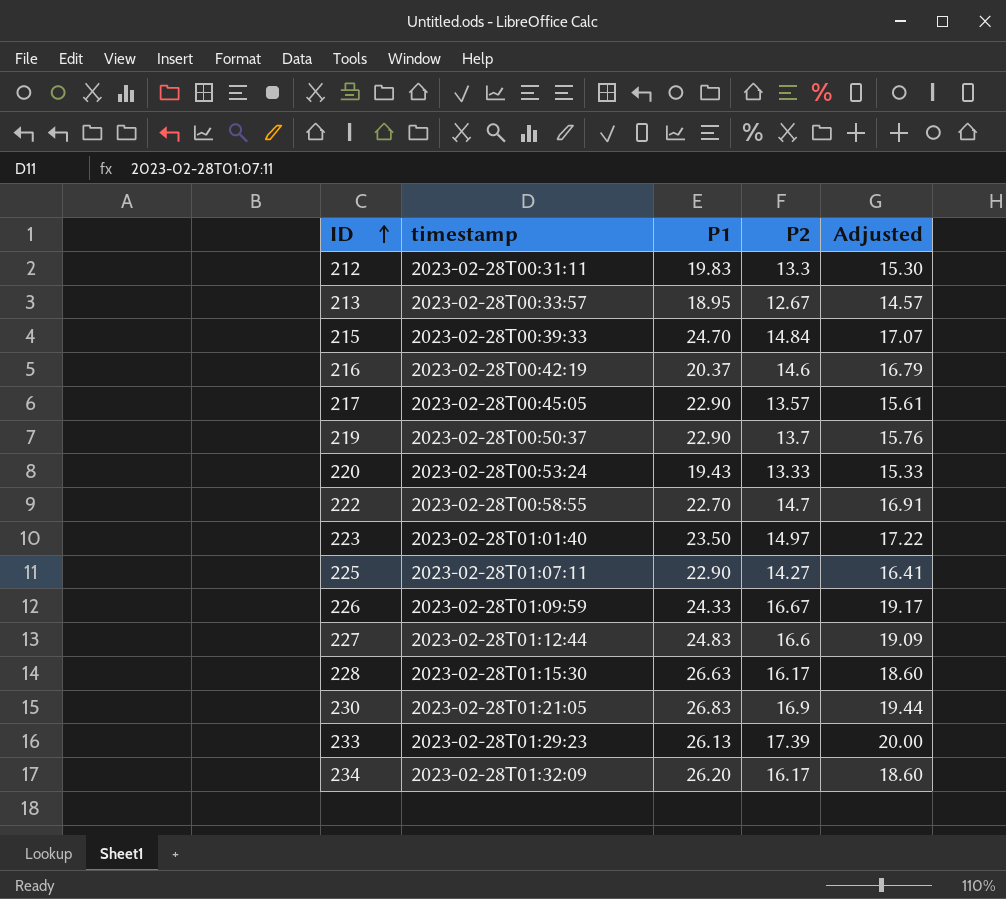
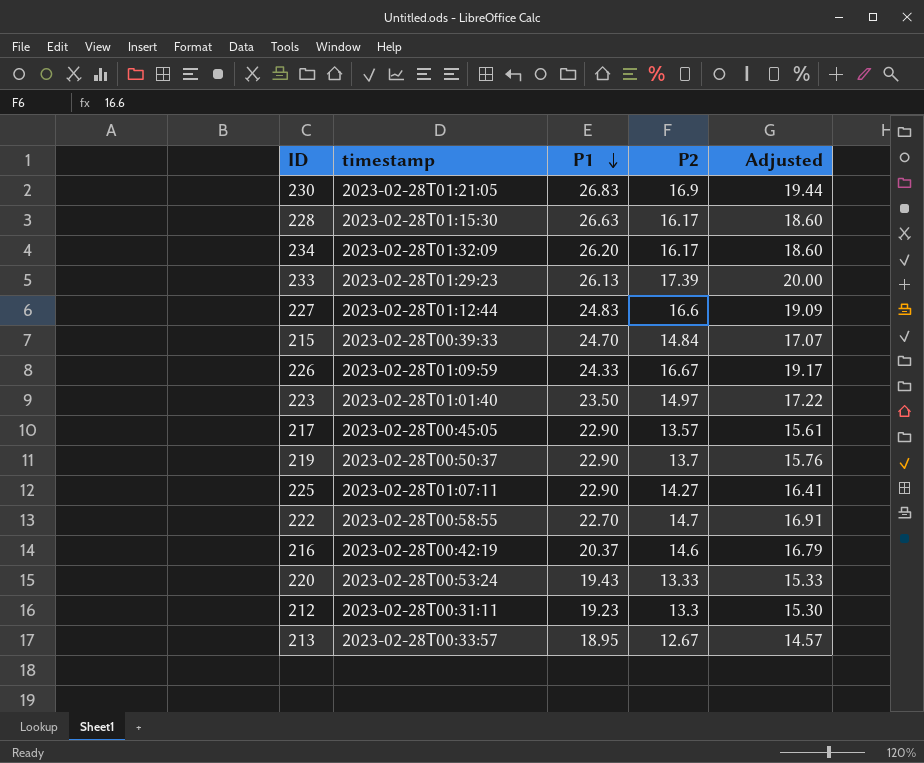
row order: ID ascending -> P1 descending
212 | P1: 19.83 -> 19.23

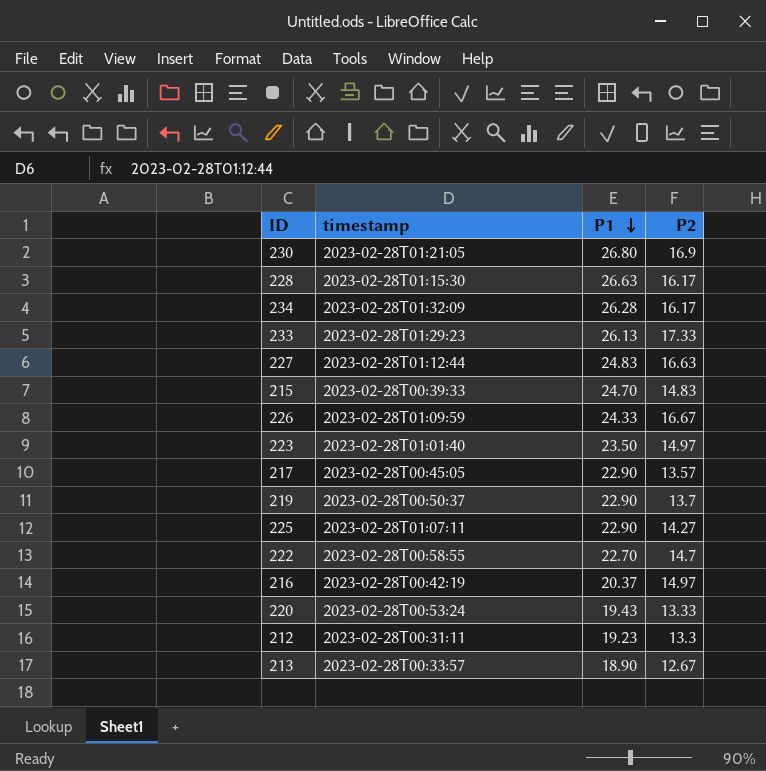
column Adjusted | formula: [P2] * 1.15 -> none
230 | P1: 26.83 -> 26.80
234 | P1: 26.20 -> 26.28
233 | P2: 17.39 -> 17.33
227 | P2: 16.6 -> 16.63
215 | P2: 14.84 -> 14.83
216 | P2: 14.6 -> 14.97
213 | P1: 18.95 -> 18.90

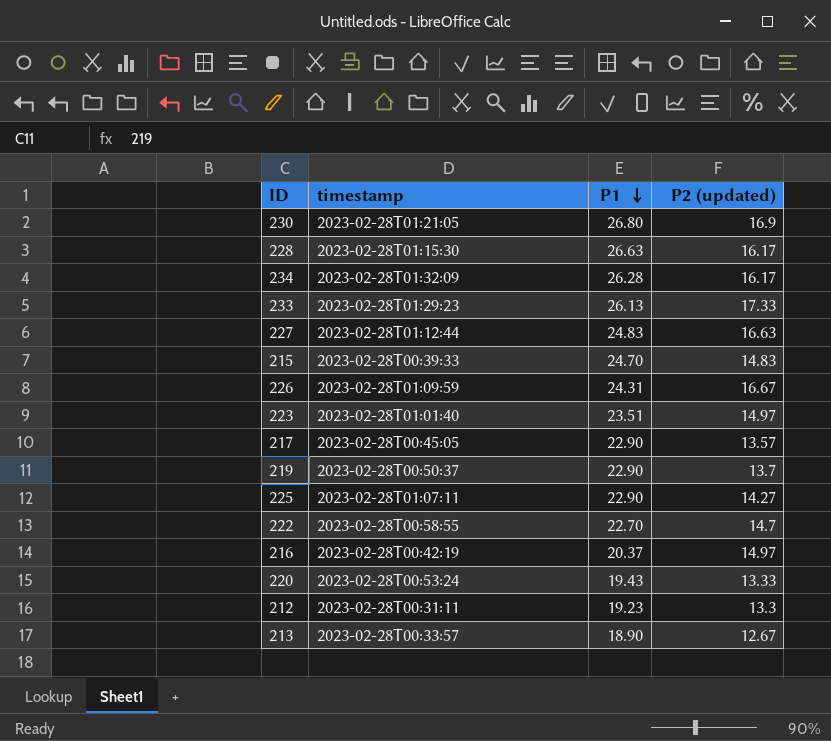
column name: P2 -> P2 (updated)
226 | P1: 24.33 -> 24.31
223 | P1: 23.50 -> 23.51

